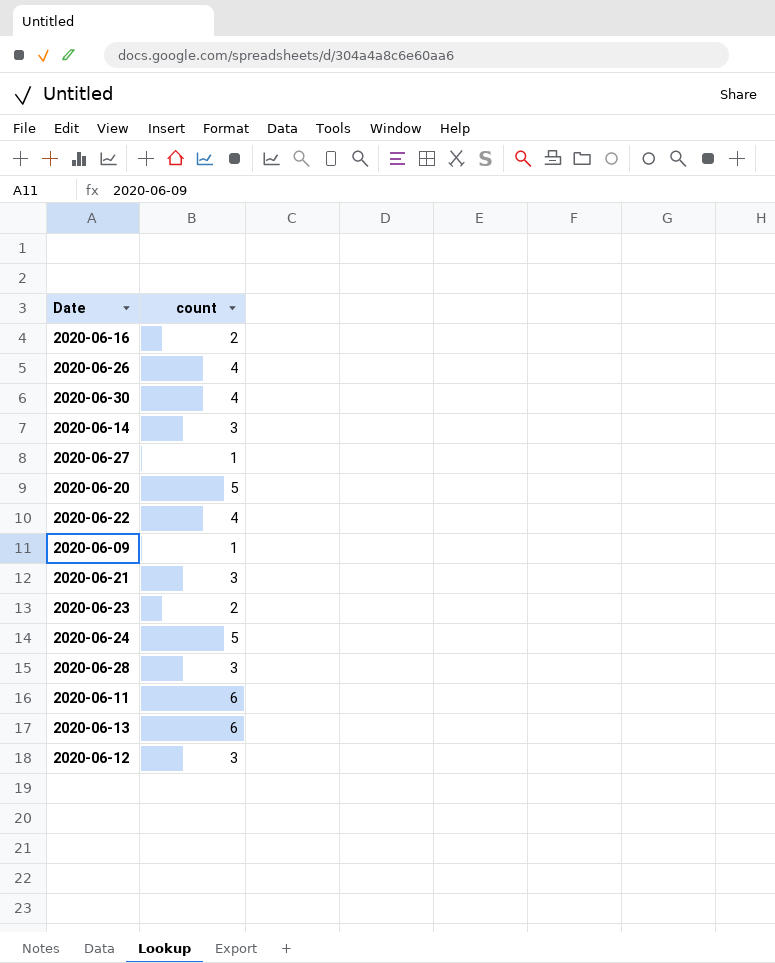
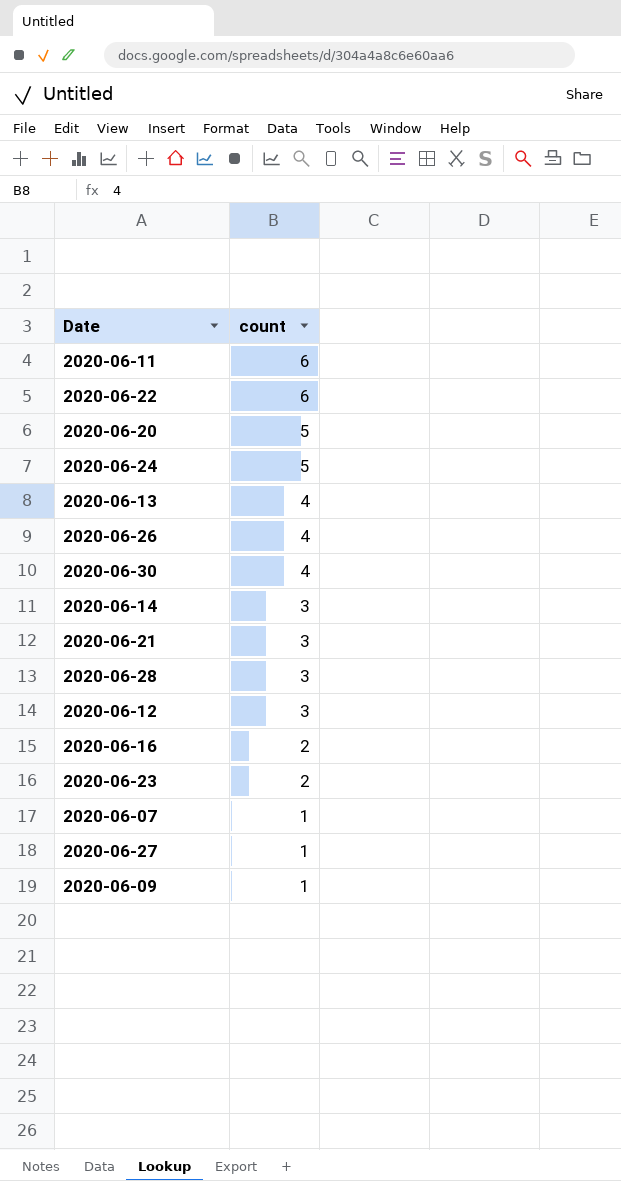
row order: none -> count descending
2020-06-22 | count: 4 -> 6
2020-06-13 | count: 6 -> 4
row 2020-06-07: none -> 1

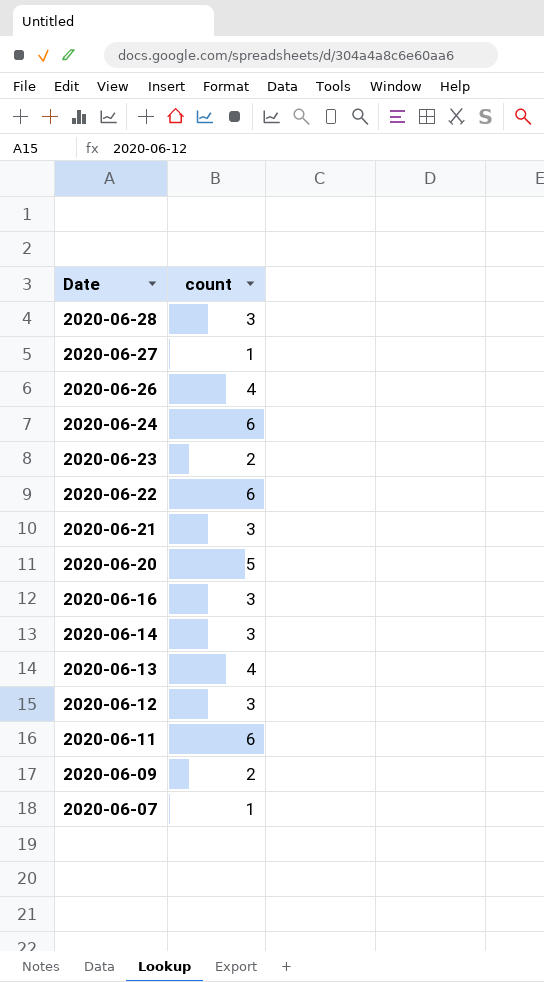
row order: count descending -> Date descending
row 2020-06-30: 4 -> none
2020-06-24 | count: 5 -> 6
2020-06-16 | count: 2 -> 3
2020-06-09 | count: 1 -> 2

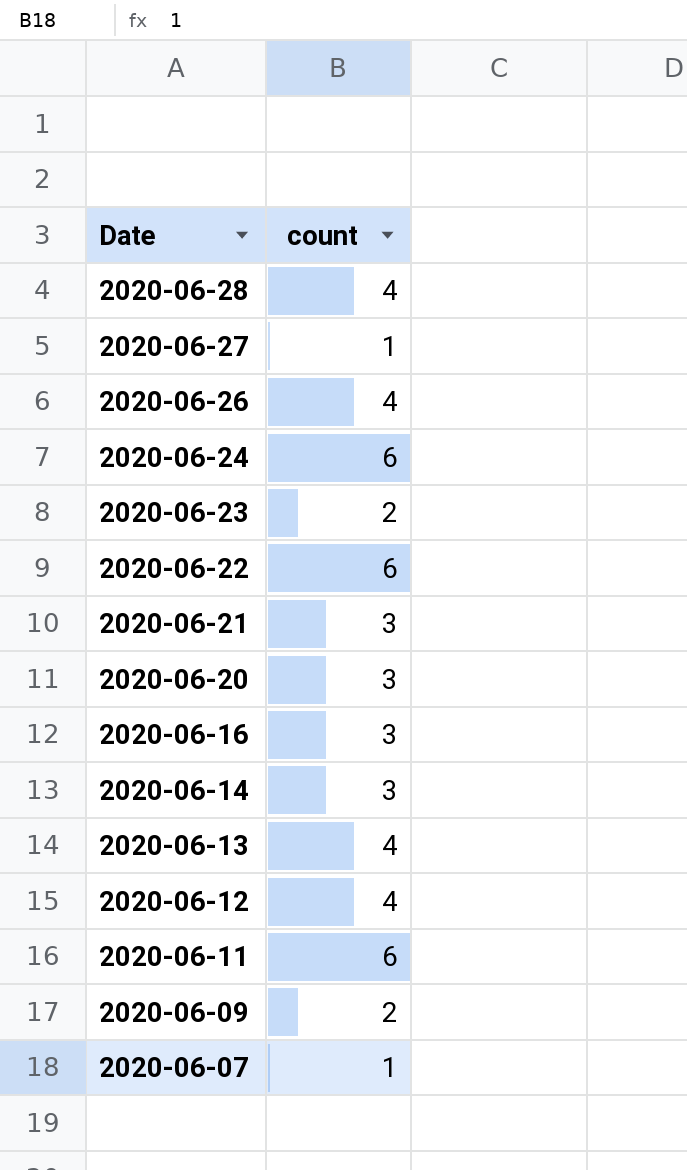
2020-06-28 | count: 3 -> 4
2020-06-20 | count: 5 -> 3
2020-06-12 | count: 3 -> 4

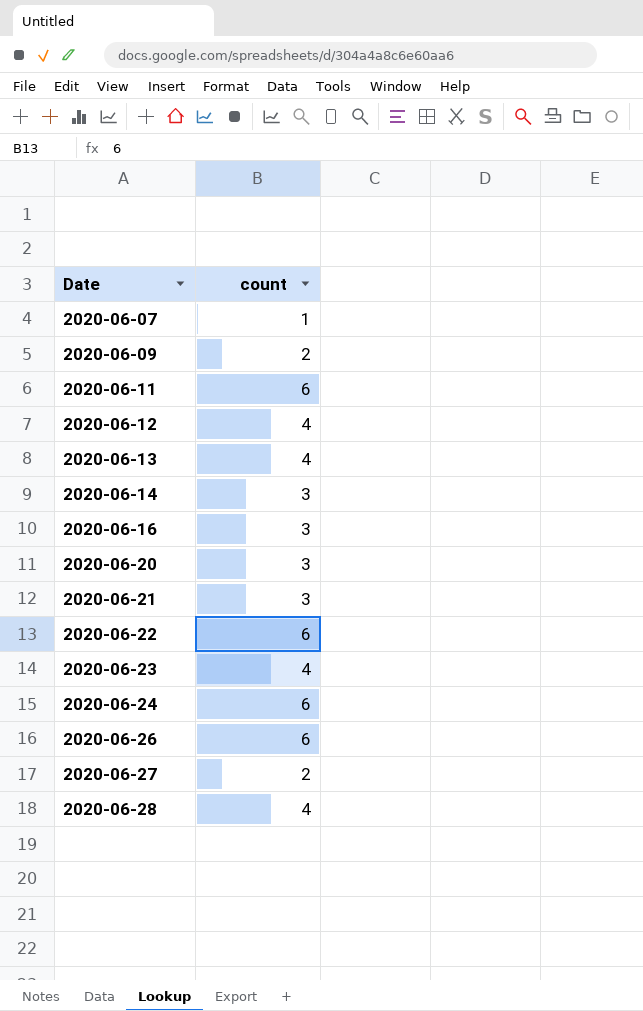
row order: Date descending -> Date ascending
2020-06-23 | count: 2 -> 4
2020-06-26 | count: 4 -> 6
2020-06-27 | count: 1 -> 2

